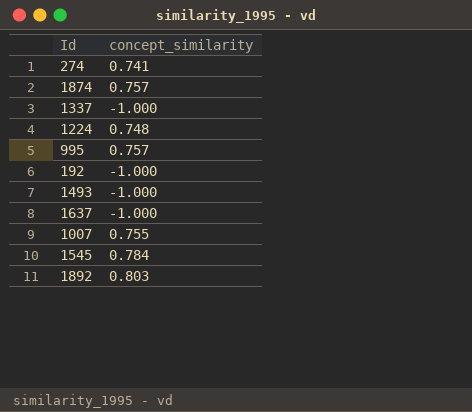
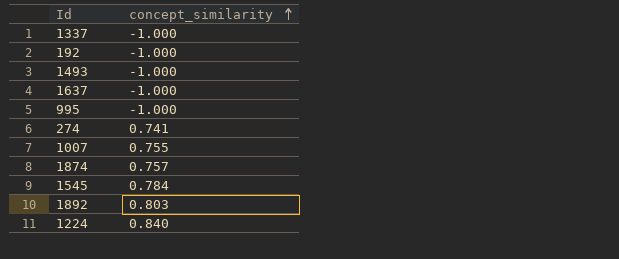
row order: none -> concept_similarity ascending
995 | concept_similarity: 0.757 -> -1.000
1224 | concept_similarity: 0.748 -> 0.840

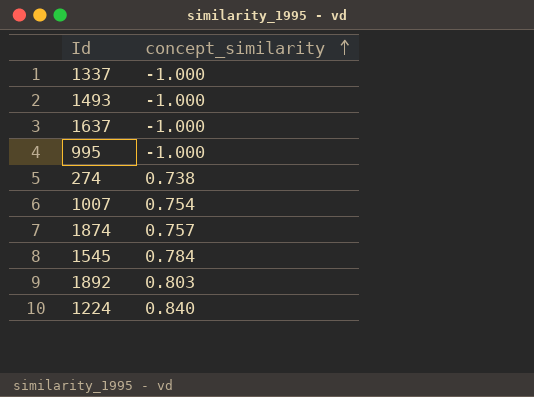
row 192: -1.000 -> none
274 | concept_similarity: 0.741 -> 0.738
1007 | concept_similarity: 0.755 -> 0.754

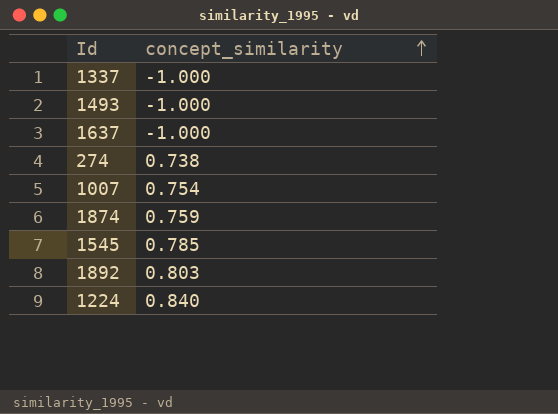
row 995: -1.000 -> none
1874 | concept_similarity: 0.757 -> 0.759
1545 | concept_similarity: 0.784 -> 0.785

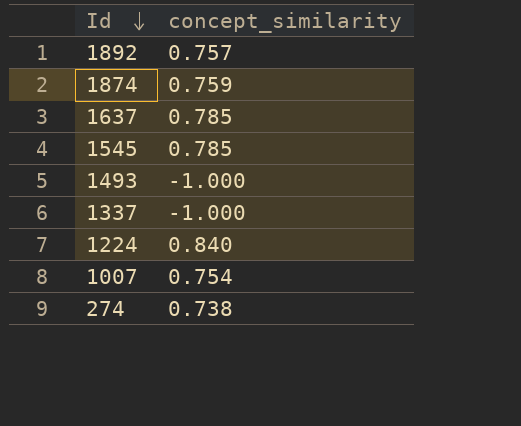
row order: concept_similarity ascending -> Id descending
1892 | concept_similarity: 0.803 -> 0.757
1637 | concept_similarity: -1.000 -> 0.785

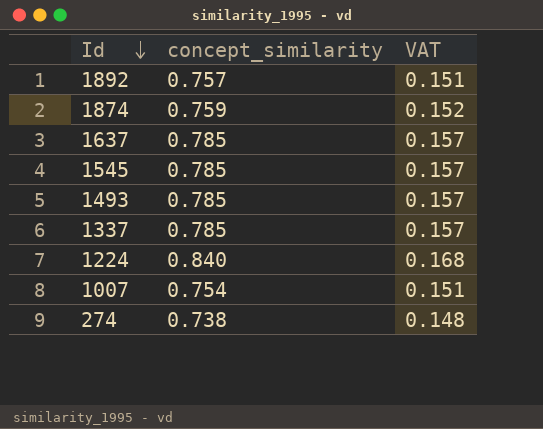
column VAT | formula: none -> [concept_similarity] * 0.2
1493 | concept_similarity: -1.000 -> 0.785
1337 | concept_similarity: -1.000 -> 0.785

